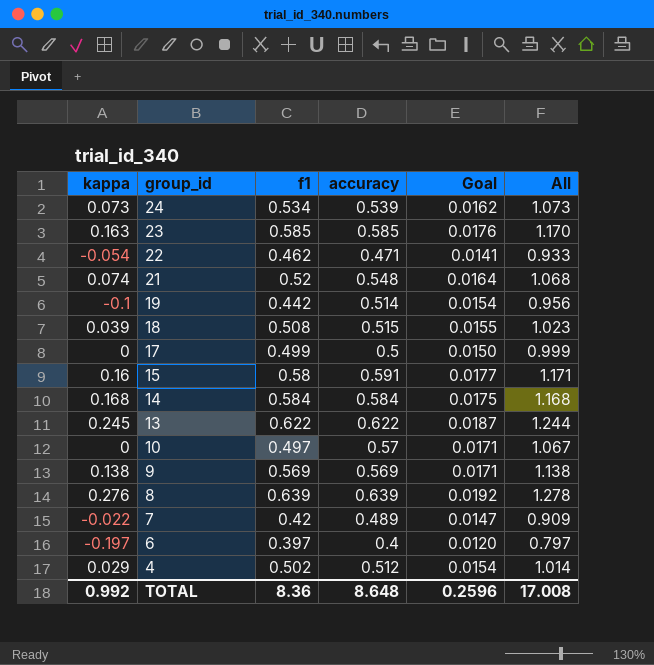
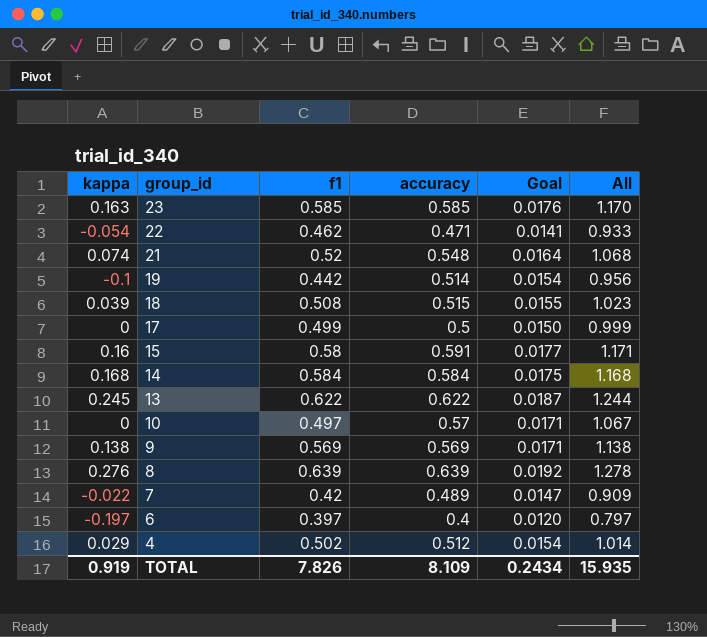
row 24: 0.073 | 0.534 | 0.539 | 0.0162 | 1.073 -> none
TOTAL | kappa: 0.992 -> 0.919
TOTAL | f1: 8.36 -> 7.826
TOTAL | accuracy: 8.648 -> 8.109
TOTAL | Goal: 0.2596 -> 0.2434
TOTAL | All: 17.008 -> 15.935

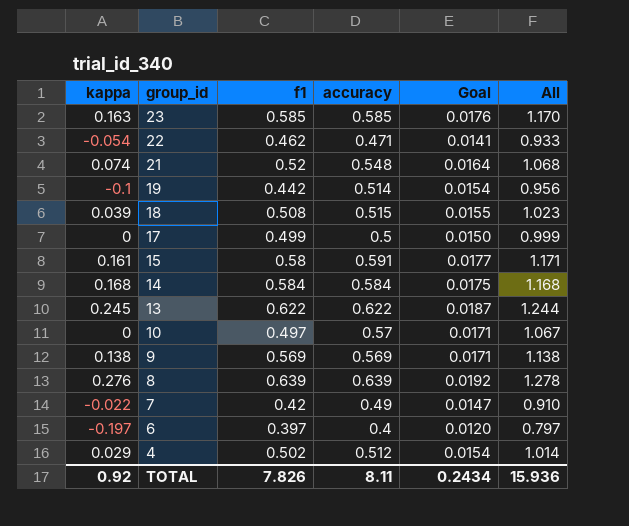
15 | kappa: 0.16 -> 0.161
7 | accuracy: 0.489 -> 0.49
7 | All: 0.909 -> 0.910
TOTAL | kappa: 0.919 -> 0.92
TOTAL | accuracy: 8.109 -> 8.11
TOTAL | All: 15.935 -> 15.936

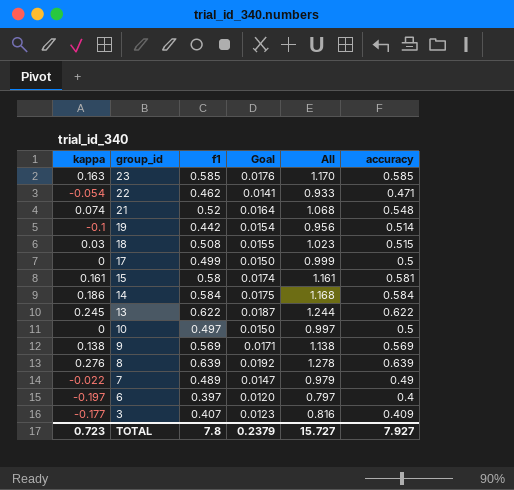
column accuracy | position: 4 -> 6
row 4: 0.029 | 0.502 | 0.512 | 0.0154 | 1.014 -> none
18 | kappa: 0.039 -> 0.03
15 | Goal: 0.0177 -> 0.0174
15 | All: 1.171 -> 1.161
15 | accuracy: 0.591 -> 0.581
14 | kappa: 0.168 -> 0.186
10 | Goal: 0.0171 -> 0.0150
10 | All: 1.067 -> 0.997
10 | accuracy: 0.57 -> 0.5
7 | f1: 0.42 -> 0.489
7 | All: 0.910 -> 0.979
row 3: none -> -0.177 | 0.407 | 0.0123 | 0.816 | 0.409
TOTAL | kappa: 0.92 -> 0.723
TOTAL | f1: 7.826 -> 7.8
TOTAL | Goal: 0.2434 -> 0.2379
TOTAL | All: 15.936 -> 15.727
TOTAL | accuracy: 8.11 -> 7.927

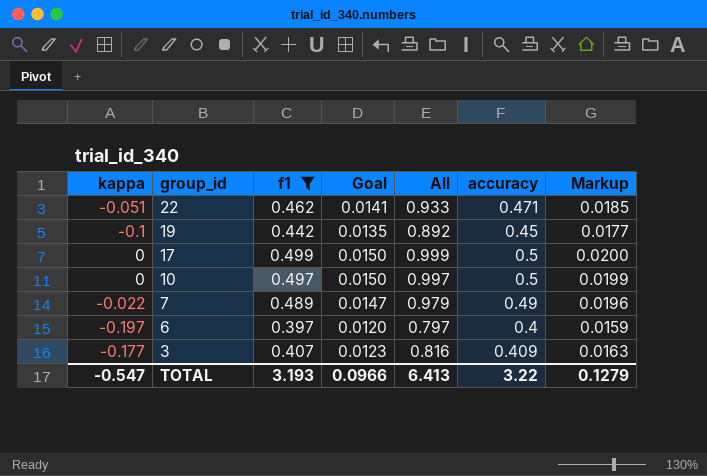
filter: none -> f1 <= 0.499
column Markup | formula: none -> [f1] * 0.04
22 | kappa: -0.054 -> -0.051
19 | Goal: 0.0154 -> 0.0135
19 | All: 0.956 -> 0.892
19 | accuracy: 0.514 -> 0.45
TOTAL | kappa: 0.723 -> -0.547
TOTAL | f1: 7.8 -> 3.193
TOTAL | Goal: 0.2379 -> 0.0966
TOTAL | All: 15.727 -> 6.413
TOTAL | accuracy: 7.927 -> 3.22

